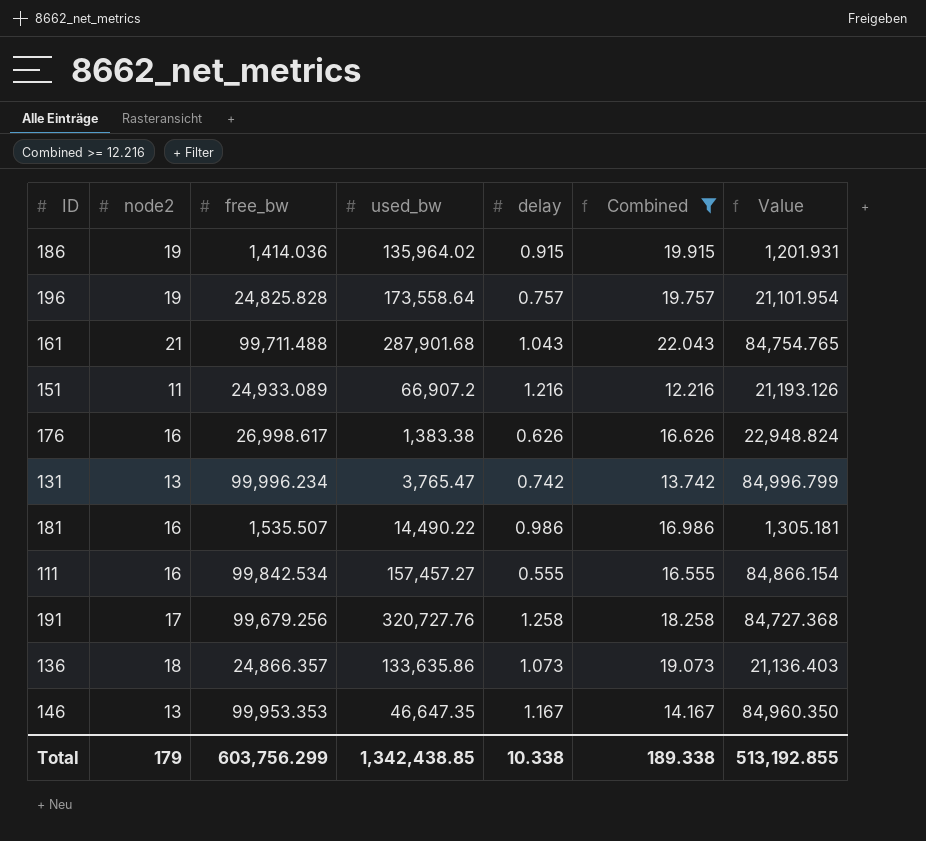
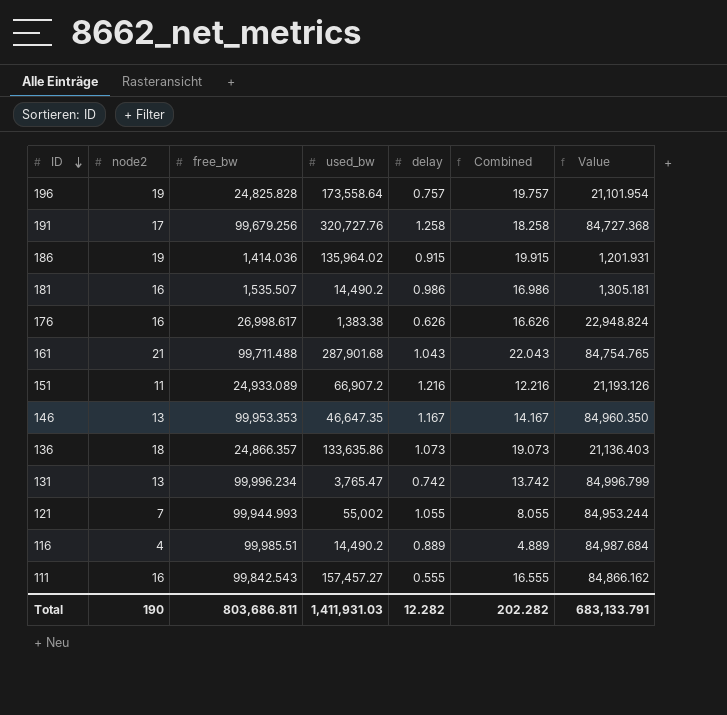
filter: Combined >= 12.216 -> none
row order: none -> ID descending
181 | used_bw: 14,490.22 -> 14,490.2
111 | free_bw: 99,842.534 -> 99,842.543
111 | Value: 84,866.154 -> 84,866.162
Total | node2: 179 -> 190
Total | free_bw: 603,756.299 -> 803,686.811
Total | used_bw: 1,342,438.85 -> 1,411,931.03
Total | delay: 10.338 -> 12.282
Total | Combined: 189.338 -> 202.282
Total | Value: 513,192.855 -> 683,133.791

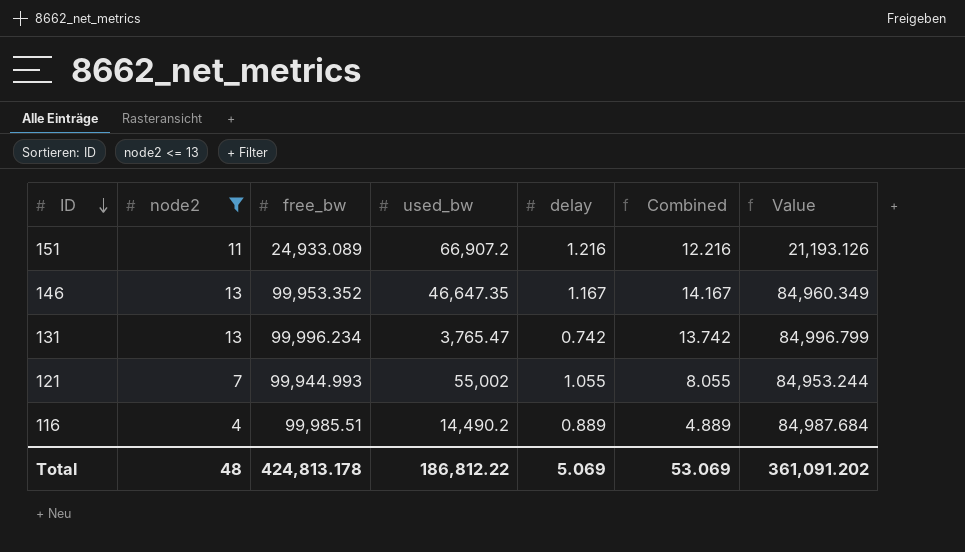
filter: none -> node2 <= 13
146 | free_bw: 99,953.353 -> 99,953.352
146 | Value: 84,960.350 -> 84,960.349
Total | node2: 190 -> 48
Total | free_bw: 803,686.811 -> 424,813.178
Total | used_bw: 1,411,931.03 -> 186,812.22
Total | delay: 12.282 -> 5.069
Total | Combined: 202.282 -> 53.069
Total | Value: 683,133.791 -> 361,091.202

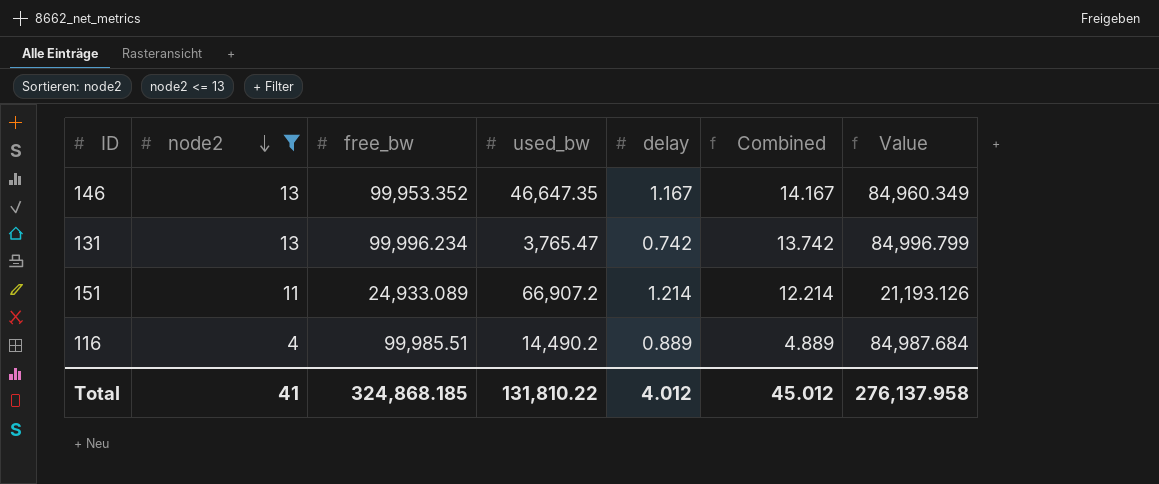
row order: ID descending -> node2 descending
row 121: 7 | 99,944.993 | 55,002 | 1.055 | 8.055 | 84,953.244 -> none
151 | delay: 1.216 -> 1.214
151 | Combined: 12.216 -> 12.214
Total | node2: 48 -> 41
Total | free_bw: 424,813.178 -> 324,868.185
Total | used_bw: 186,812.22 -> 131,810.22
Total | delay: 5.069 -> 4.012
Total | Combined: 53.069 -> 45.012
Total | Value: 361,091.202 -> 276,137.958

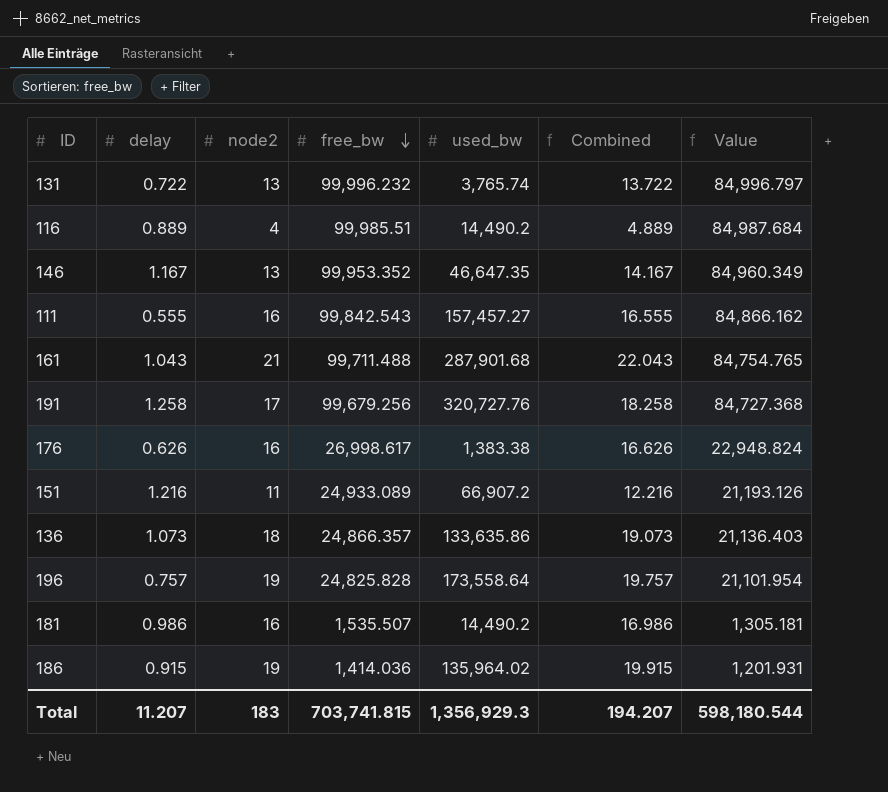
filter: node2 <= 13 -> none
row order: node2 descending -> free_bw descending
column delay | position: 5 -> 2
131 | delay: 0.742 -> 0.722
131 | free_bw: 99,996.234 -> 99,996.232
131 | used_bw: 3,765.47 -> 3,765.74
131 | Combined: 13.742 -> 13.722
131 | Value: 84,996.799 -> 84,996.797
151 | delay: 1.214 -> 1.216
151 | Combined: 12.214 -> 12.216
Total | delay: 4.012 -> 11.207
Total | node2: 41 -> 183
Total | free_bw: 324,868.185 -> 703,741.815
Total | used_bw: 131,810.22 -> 1,356,929.3
Total | Combined: 45.012 -> 194.207
Total | Value: 276,137.958 -> 598,180.544

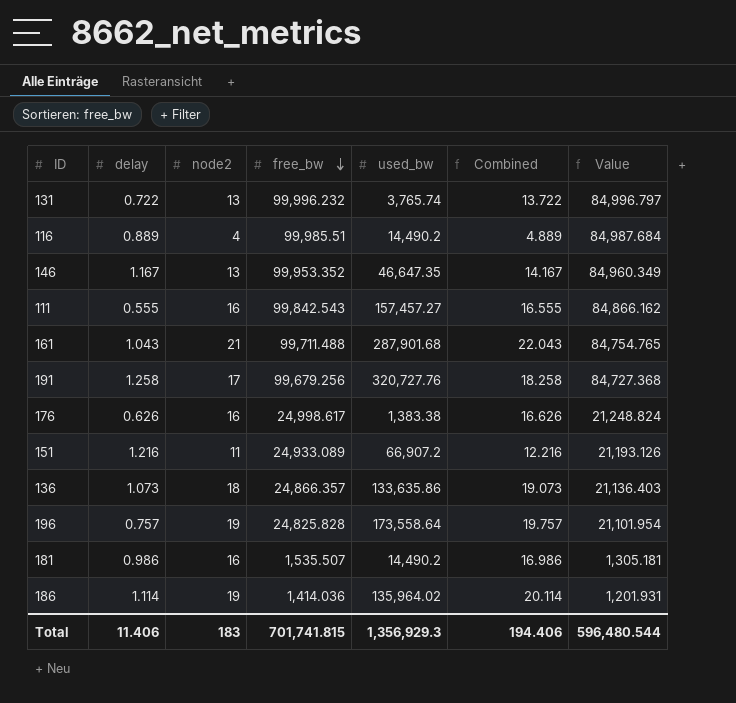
176 | free_bw: 26,998.617 -> 24,998.617
176 | Value: 22,948.824 -> 21,248.824
186 | delay: 0.915 -> 1.114
186 | Combined: 19.915 -> 20.114
Total | delay: 11.207 -> 11.406
Total | free_bw: 703,741.815 -> 701,741.815
Total | Combined: 194.207 -> 194.406
Total | Value: 598,180.544 -> 596,480.544

